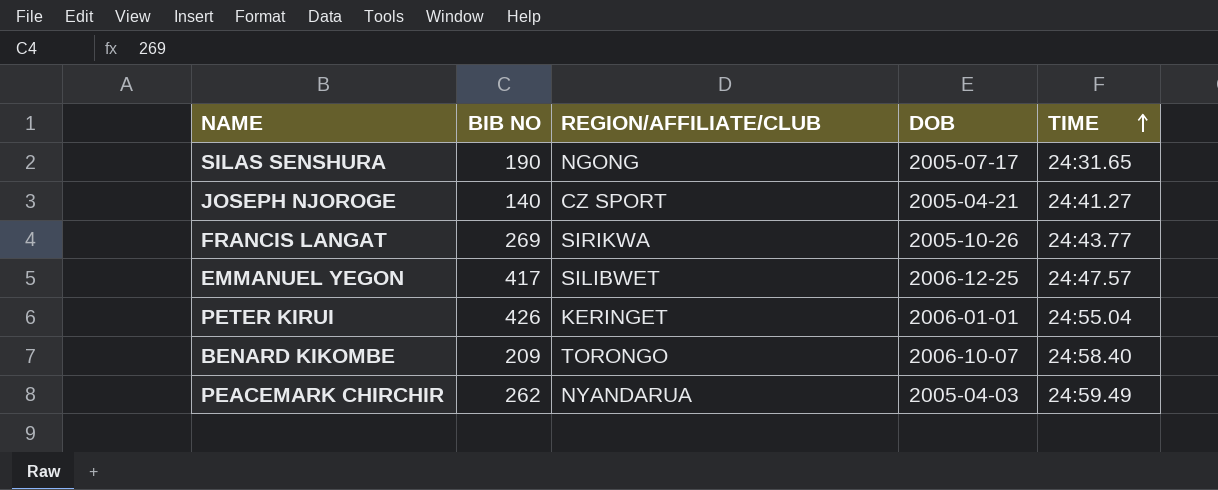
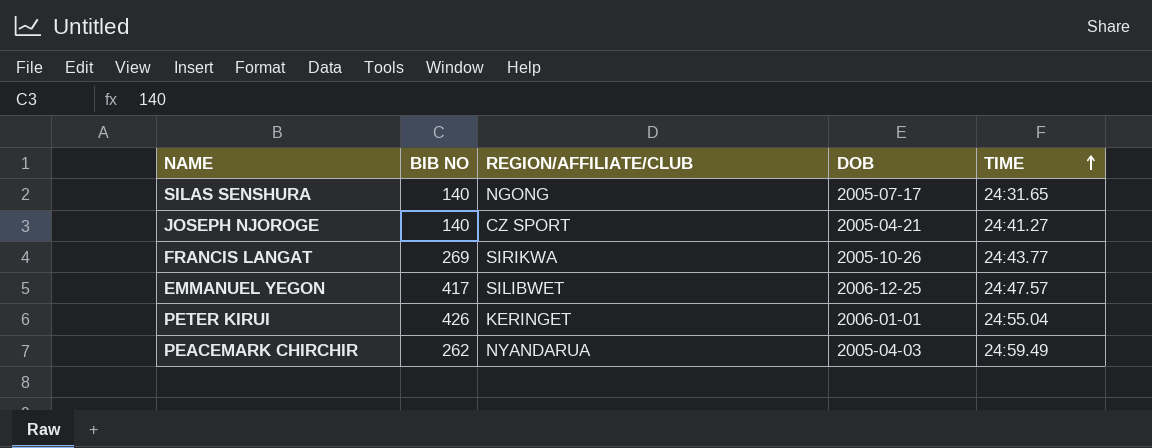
row BENARD KIKOMBE: 209 | TORONGO | 2006-10-07 | 24:58.40 -> none
SILAS SENSHURA | BIB NO: 190 -> 140

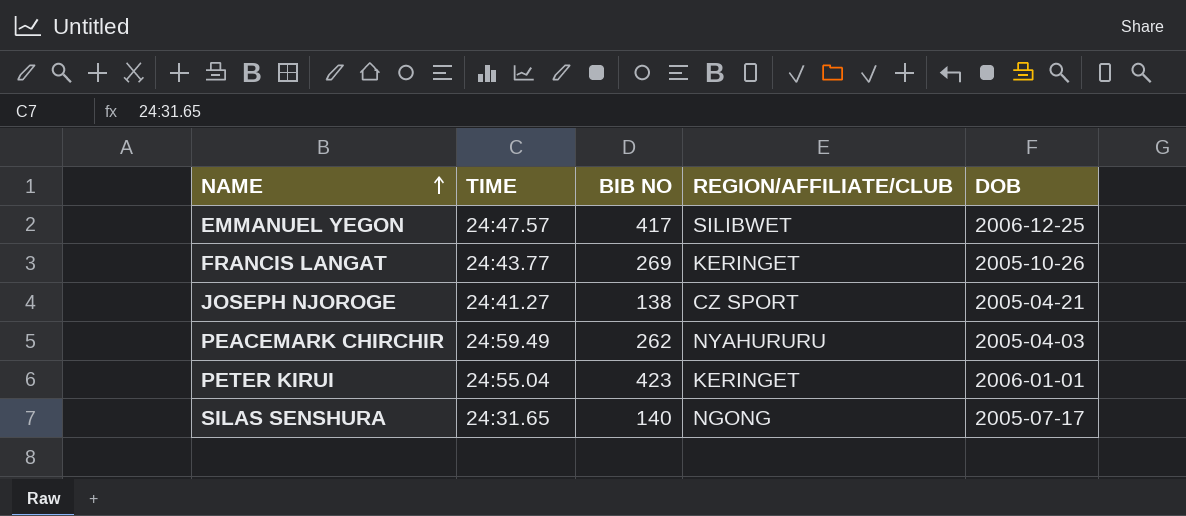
row order: TIME ascending -> NAME ascending
column TIME | position: 5 -> 2
FRANCIS LANGAT | REGION/AFFILIATE/CLUB: SIRIKWA -> KERINGET
JOSEPH NJOROGE | BIB NO: 140 -> 138
PEACEMARK CHIRCHIR | REGION/AFFILIATE/CLUB: NYANDARUA -> NYAHURURU
PETER KIRUI | BIB NO: 426 -> 423

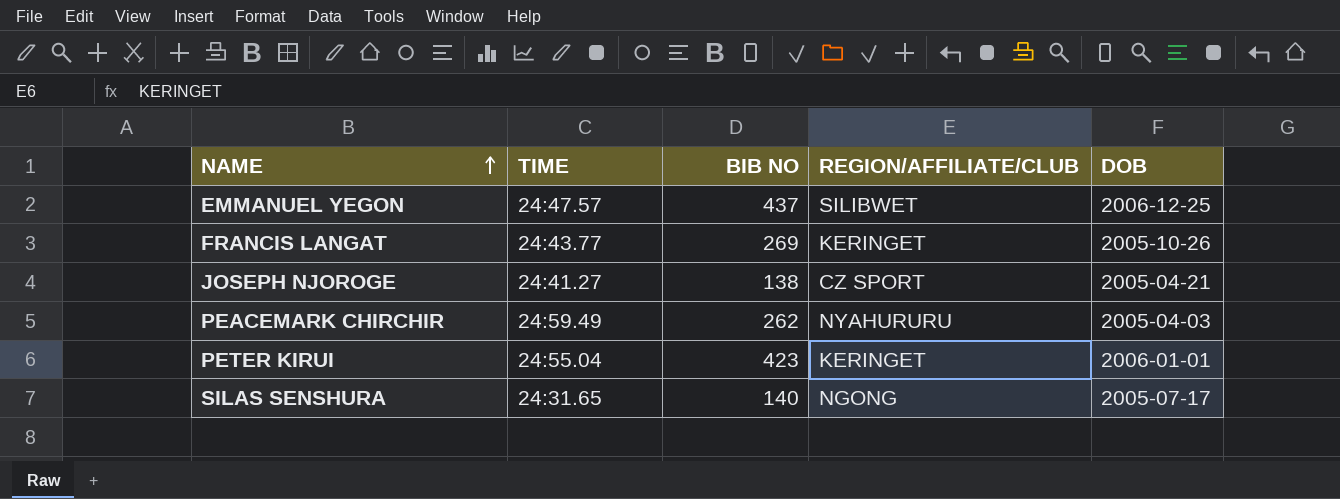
EMMANUEL YEGON | BIB NO: 417 -> 437

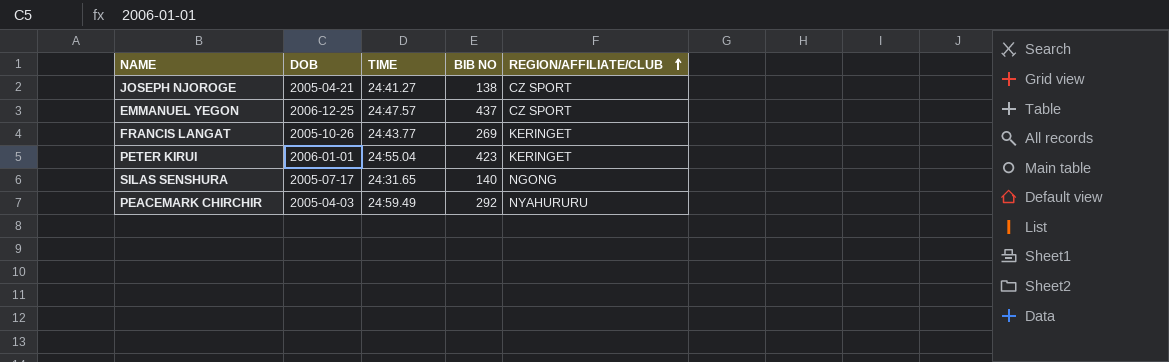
row order: NAME ascending -> REGION/AFFILIATE/CLUB ascending
column DOB | position: 5 -> 2
EMMANUEL YEGON | REGION/AFFILIATE/CLUB: SILIBWET -> CZ SPORT
PEACEMARK CHIRCHIR | BIB NO: 262 -> 292

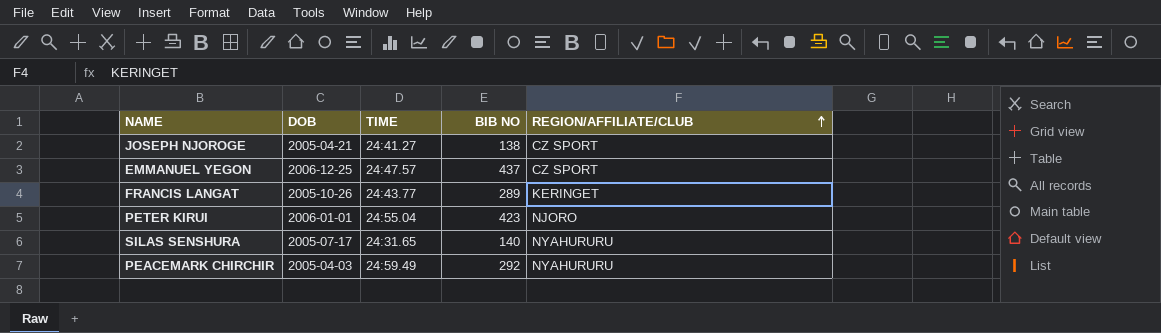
FRANCIS LANGAT | BIB NO: 269 -> 289
PETER KIRUI | REGION/AFFILIATE/CLUB: KERINGET -> NJORO
SILAS SENSHURA | REGION/AFFILIATE/CLUB: NGONG -> NYAHURURU

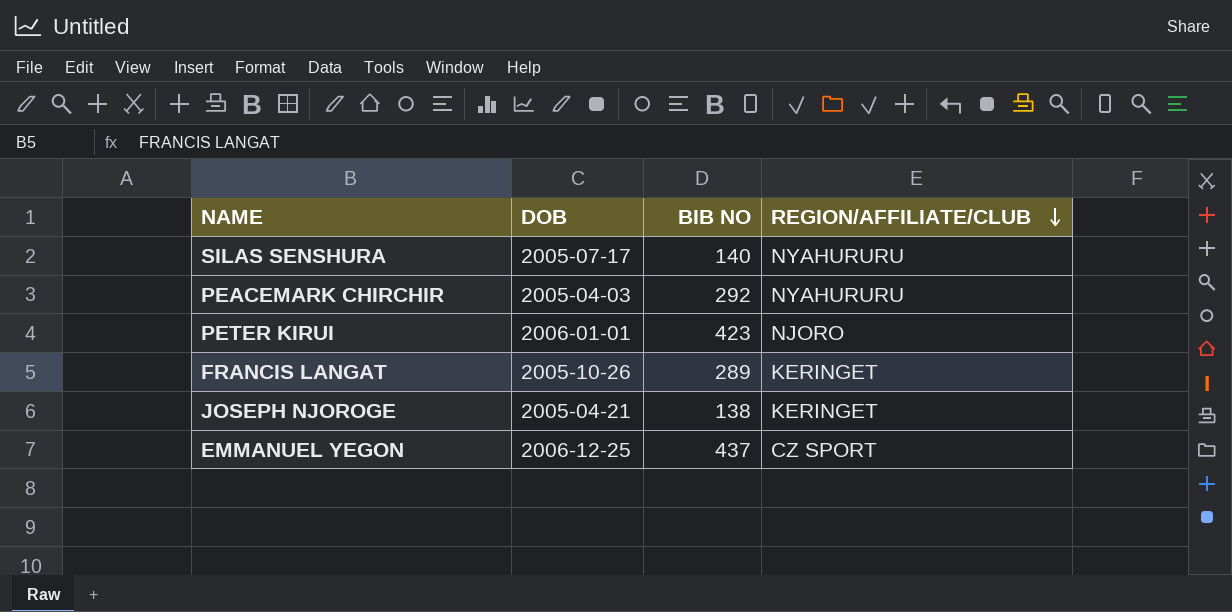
row order: REGION/AFFILIATE/CLUB ascending -> REGION/AFFILIATE/CLUB descending
column TIME | position: 3 -> none
JOSEPH NJOROGE | REGION/AFFILIATE/CLUB: CZ SPORT -> KERINGET

